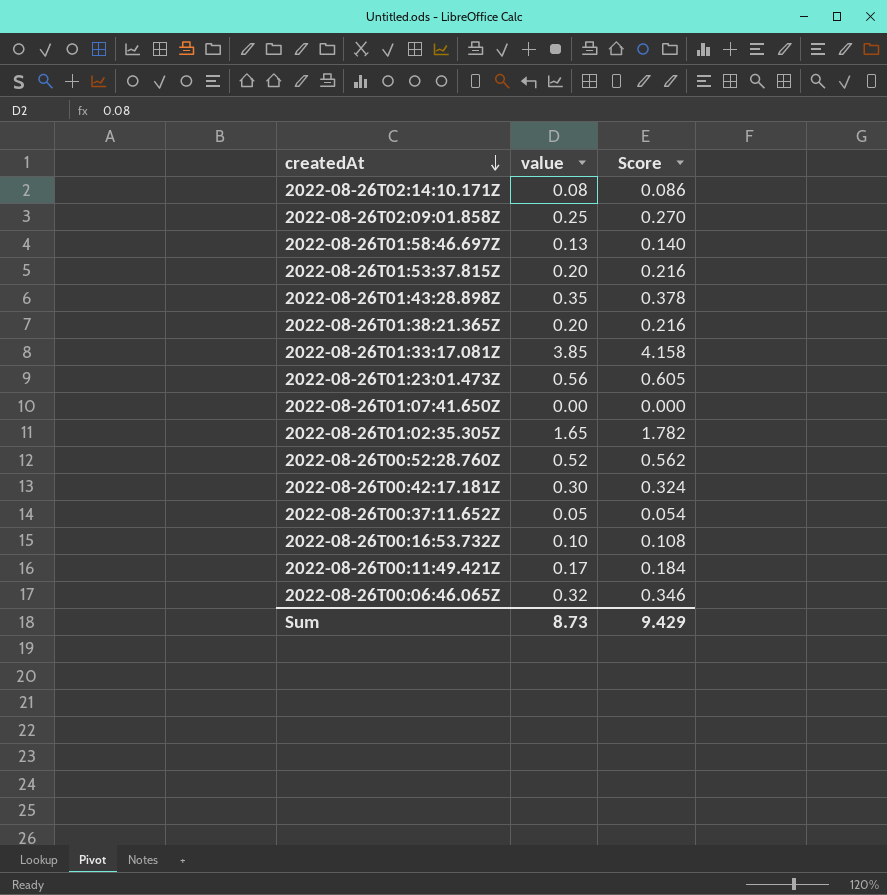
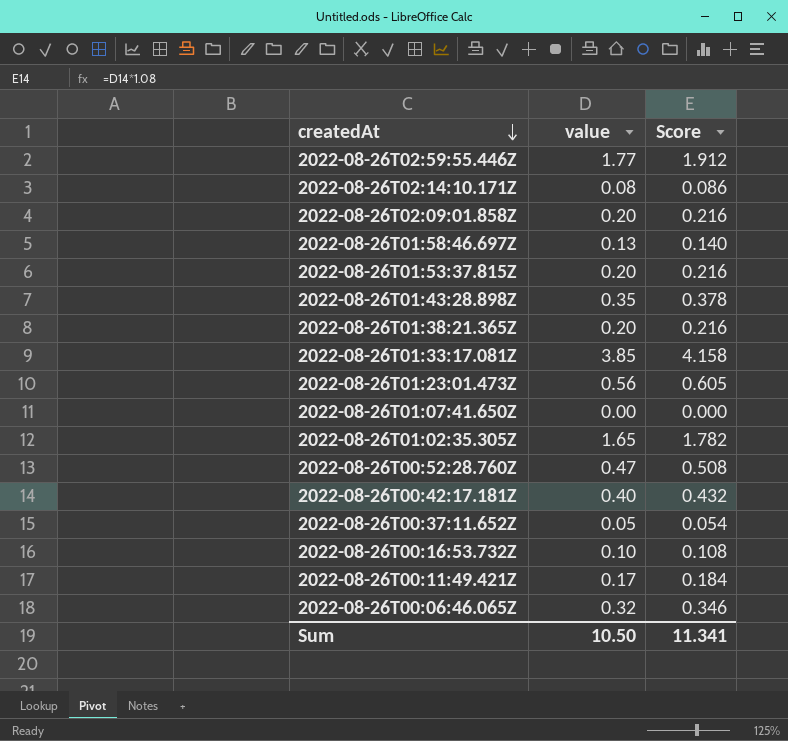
row 2022-08-26T02:59:55.446Z: none -> 1.77 | 1.912
2022-08-26T02:09:01.858Z | value: 0.25 -> 0.20
2022-08-26T02:09:01.858Z | Score: 0.270 -> 0.216
2022-08-26T00:52:28.760Z | value: 0.52 -> 0.47
2022-08-26T00:52:28.760Z | Score: 0.562 -> 0.508
2022-08-26T00:42:17.181Z | value: 0.30 -> 0.40
2022-08-26T00:42:17.181Z | Score: 0.324 -> 0.432
Sum | value: 8.73 -> 10.50
Sum | Score: 9.429 -> 11.341

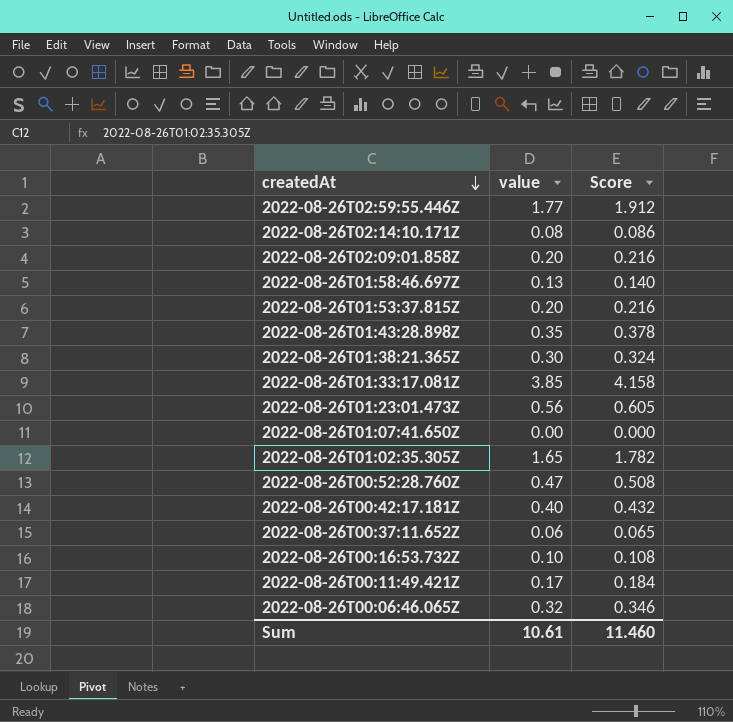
2022-08-26T01:38:21.365Z | value: 0.20 -> 0.30
2022-08-26T01:38:21.365Z | Score: 0.216 -> 0.324
2022-08-26T00:37:11.652Z | value: 0.05 -> 0.06
2022-08-26T00:37:11.652Z | Score: 0.054 -> 0.065
Sum | value: 10.50 -> 10.61
Sum | Score: 11.341 -> 11.460

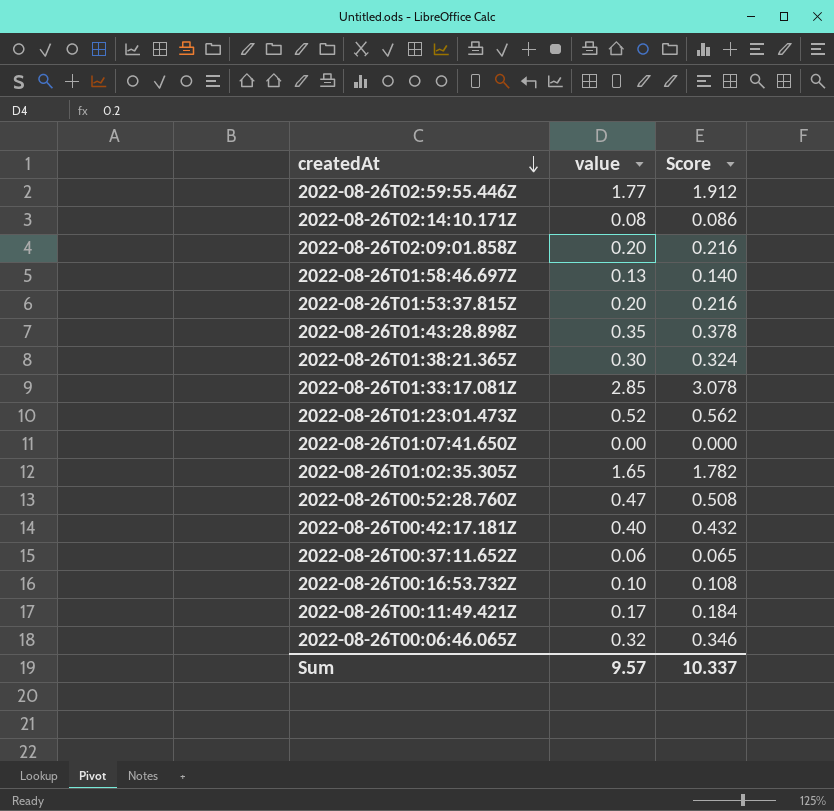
2022-08-26T01:33:17.081Z | value: 3.85 -> 2.85
2022-08-26T01:33:17.081Z | Score: 4.158 -> 3.078
2022-08-26T01:23:01.473Z | value: 0.56 -> 0.52
2022-08-26T01:23:01.473Z | Score: 0.605 -> 0.562
Sum | value: 10.61 -> 9.57
Sum | Score: 11.460 -> 10.337

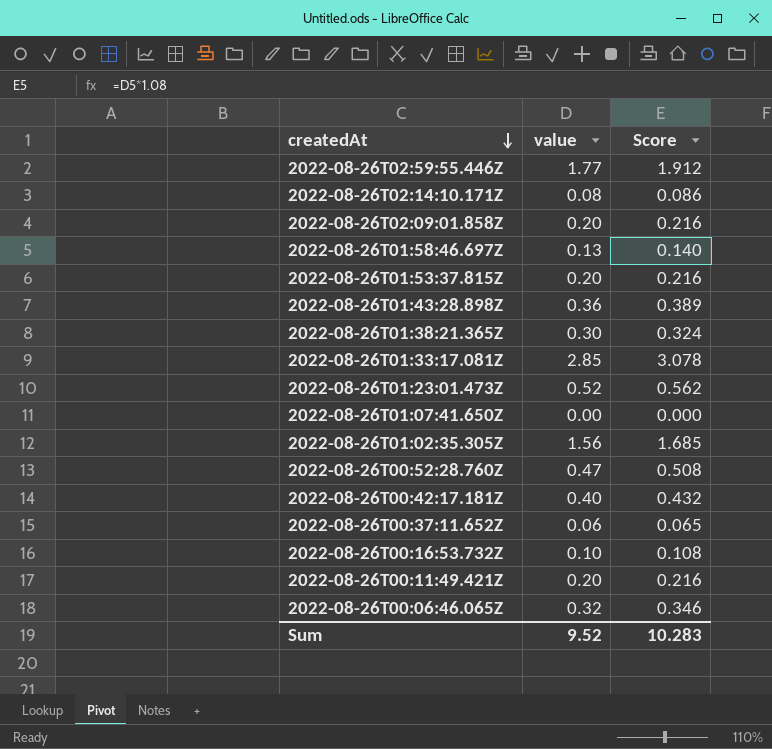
2022-08-26T01:43:28.898Z | value: 0.35 -> 0.36
2022-08-26T01:43:28.898Z | Score: 0.378 -> 0.389
2022-08-26T01:02:35.305Z | value: 1.65 -> 1.56
2022-08-26T01:02:35.305Z | Score: 1.782 -> 1.685
2022-08-26T00:11:49.421Z | value: 0.17 -> 0.20
2022-08-26T00:11:49.421Z | Score: 0.184 -> 0.216
Sum | value: 9.57 -> 9.52
Sum | Score: 10.337 -> 10.283

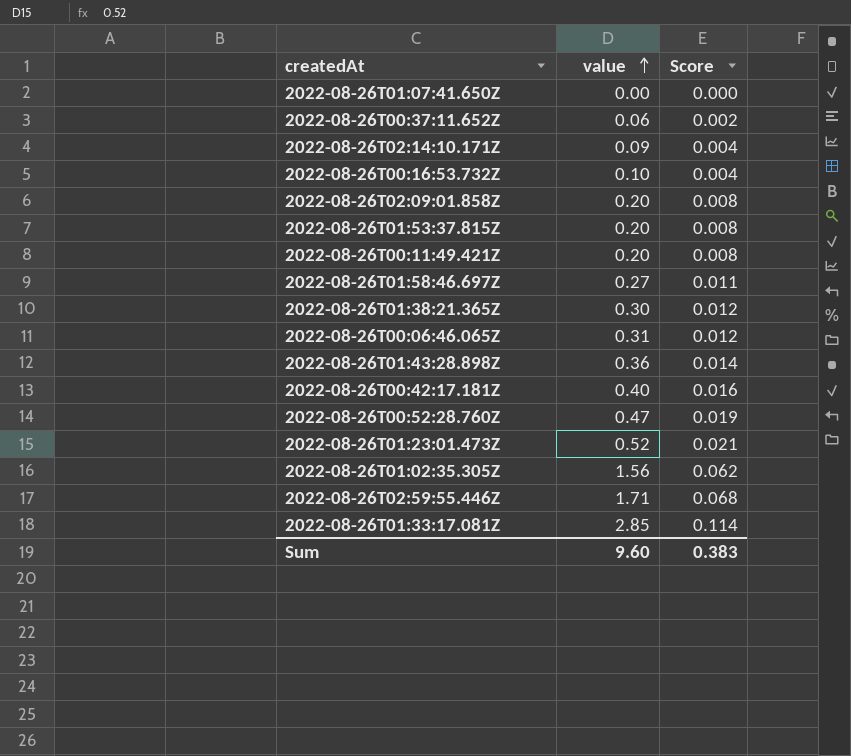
row order: createdAt descending -> value ascending
column Score | formula: [value] * 1.08 -> [value] * 0.04
2022-08-26T02:14:10.171Z | value: 0.08 -> 0.09
2022-08-26T01:58:46.697Z | value: 0.13 -> 0.27
2022-08-26T00:06:46.065Z | value: 0.32 -> 0.31
2022-08-26T02:59:55.446Z | value: 1.77 -> 1.71
Sum | value: 9.52 -> 9.60
Sum | Score: 10.283 -> 0.383

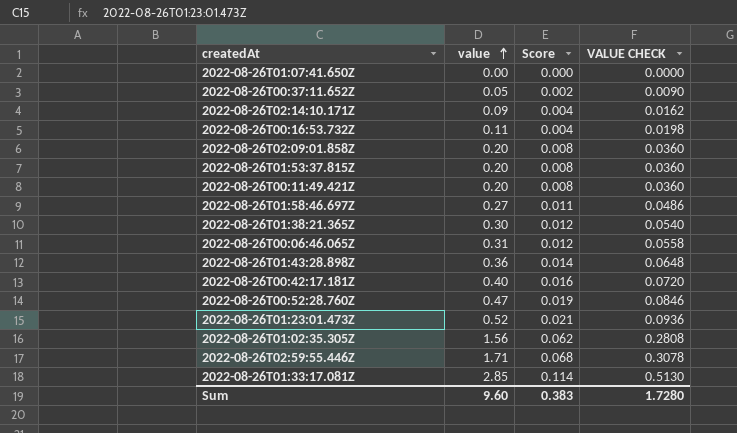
column VALUE CHECK | formula: none -> [value] * 0.18
2022-08-26T00:37:11.652Z | value: 0.06 -> 0.05
2022-08-26T00:16:53.732Z | value: 0.10 -> 0.11

